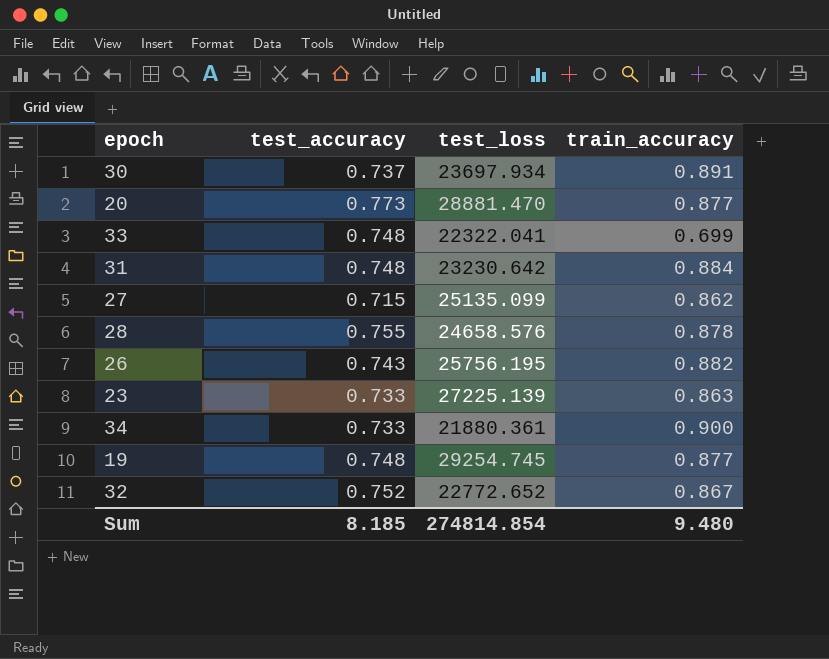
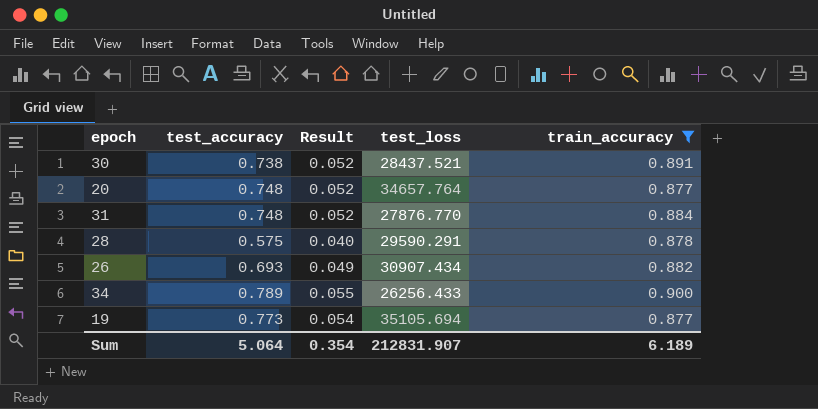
filter: none -> train_accuracy >= 0.877
column Result | formula: none -> [test_accuracy] * 0.07
30 | test_accuracy: 0.737 -> 0.738
30 | test_loss: 23697.934 -> 28437.521
20 | test_accuracy: 0.773 -> 0.748
20 | test_loss: 28881.470 -> 34657.764
31 | test_loss: 23230.642 -> 27876.770
28 | test_accuracy: 0.755 -> 0.575
28 | test_loss: 24658.576 -> 29590.291
26 | test_accuracy: 0.743 -> 0.693
26 | test_loss: 25756.195 -> 30907.434
34 | test_accuracy: 0.733 -> 0.789
34 | test_loss: 21880.361 -> 26256.433
19 | test_accuracy: 0.748 -> 0.773
19 | test_loss: 29254.745 -> 35105.694
Sum | test_accuracy: 8.185 -> 5.064
Sum | test_loss: 274814.854 -> 212831.907
Sum | train_accuracy: 9.480 -> 6.189

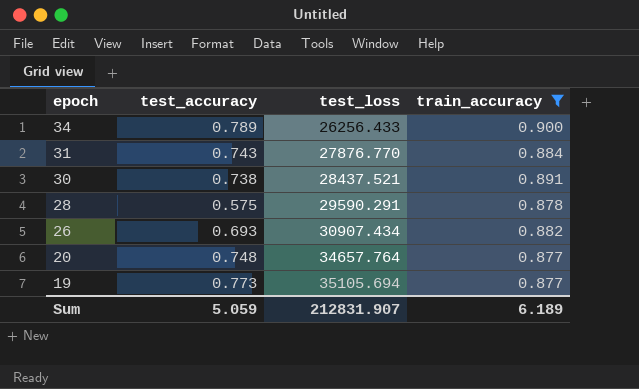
row order: none -> epoch descending
column Result | formula: [test_accuracy] * 0.07 -> none
31 | test_accuracy: 0.748 -> 0.743
Sum | test_accuracy: 5.064 -> 5.059

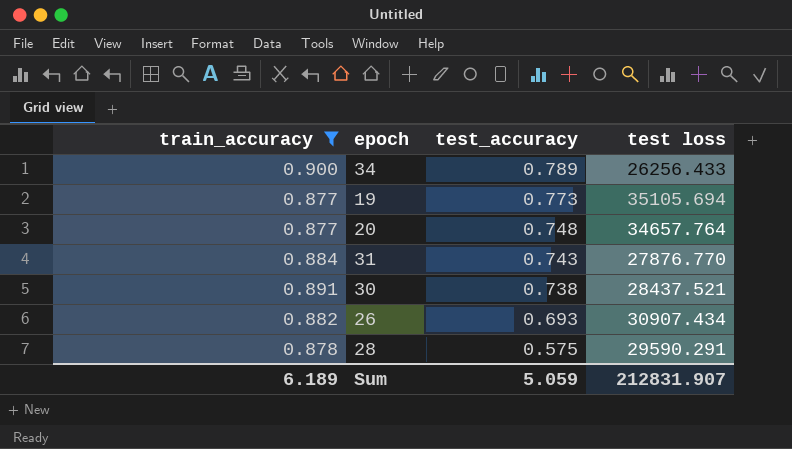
row order: epoch descending -> test_accuracy descending
column train_accuracy | position: 4 -> 1
column name: test_loss -> test loss

